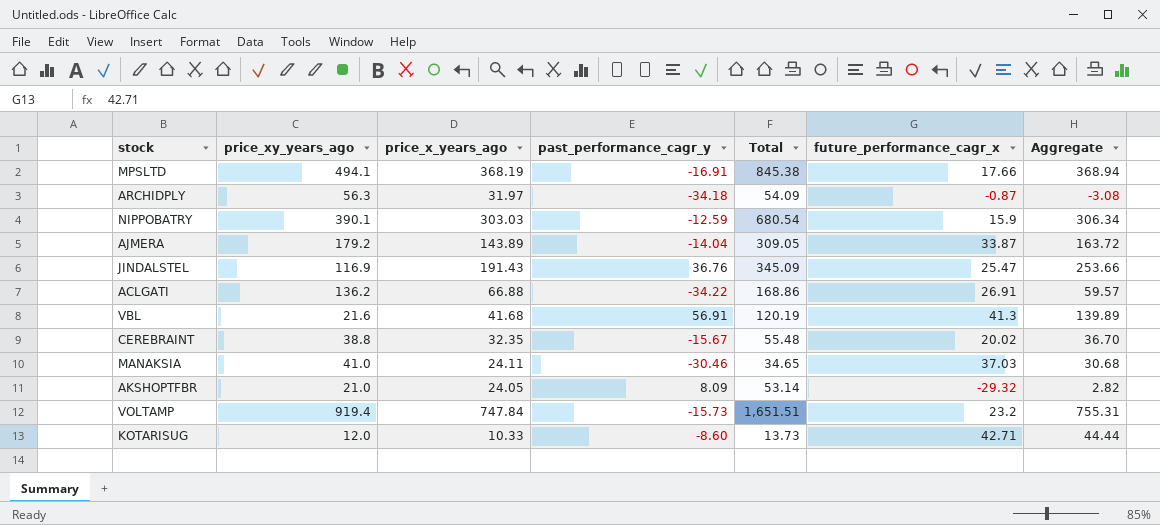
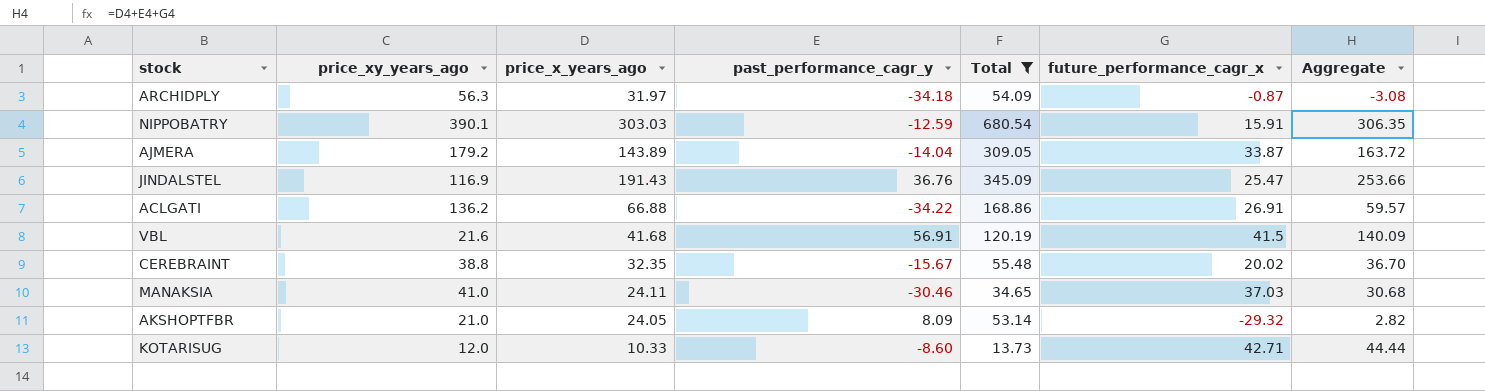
filter: none -> Total <= 680.54
NIPPOBATRY | future_performance_cagr_x: 15.9 -> 15.91
NIPPOBATRY | Aggregate: 306.34 -> 306.35
VBL | future_performance_cagr_x: 41.3 -> 41.5
VBL | Aggregate: 139.89 -> 140.09

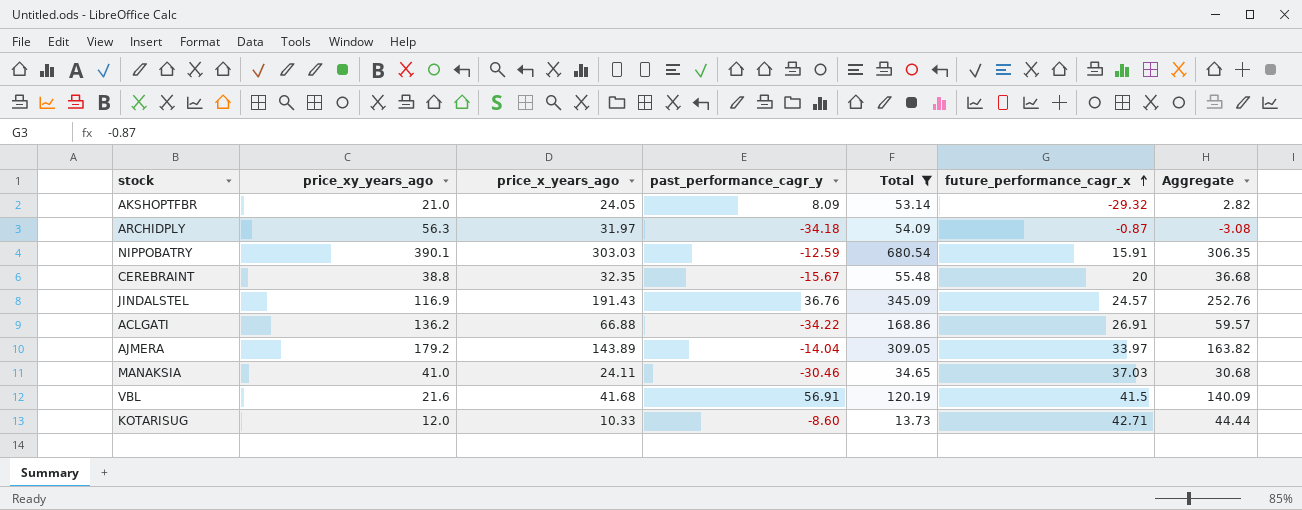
row order: none -> future_performance_cagr_x ascending
CEREBRAINT | future_performance_cagr_x: 20.02 -> 20
CEREBRAINT | Aggregate: 36.70 -> 36.68
JINDALSTEL | future_performance_cagr_x: 25.47 -> 24.57
JINDALSTEL | Aggregate: 253.66 -> 252.76
AJMERA | future_performance_cagr_x: 33.87 -> 33.97
AJMERA | Aggregate: 163.72 -> 163.82

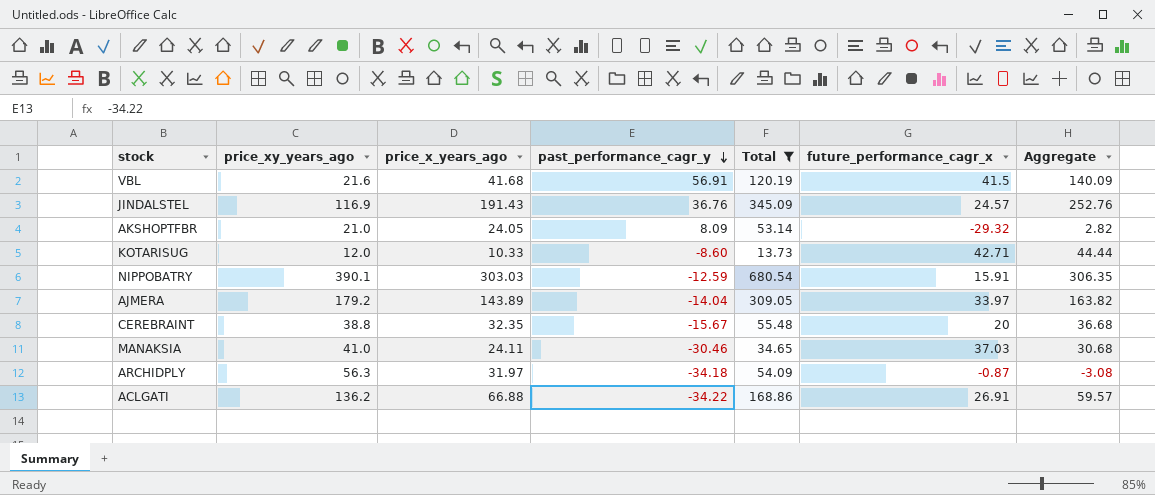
row order: future_performance_cagr_x ascending -> past_performance_cagr_y descending

